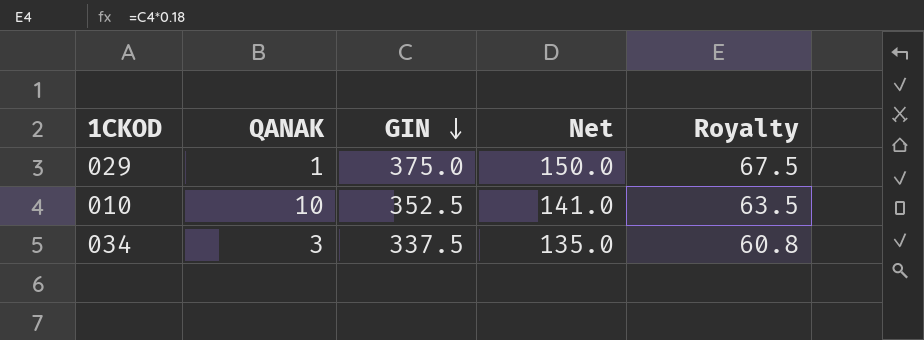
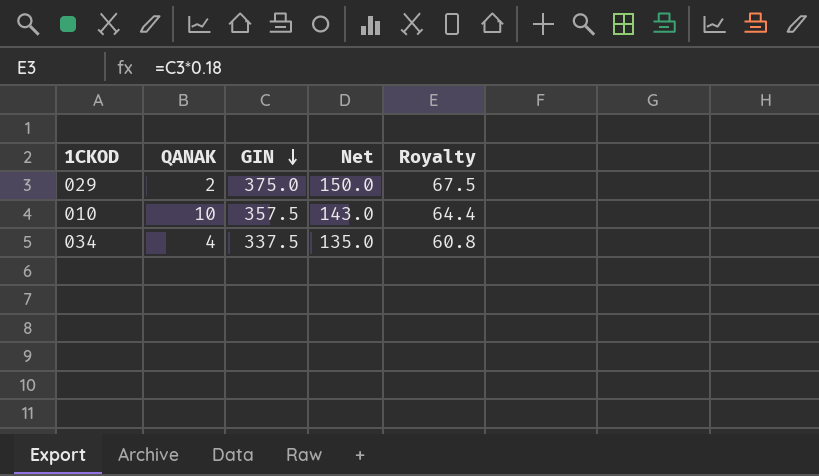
029 | QANAK: 1 -> 2
010 | GIN: 352.5 -> 357.5
010 | Net: 141.0 -> 143.0
010 | Royalty: 63.5 -> 64.4
034 | QANAK: 3 -> 4

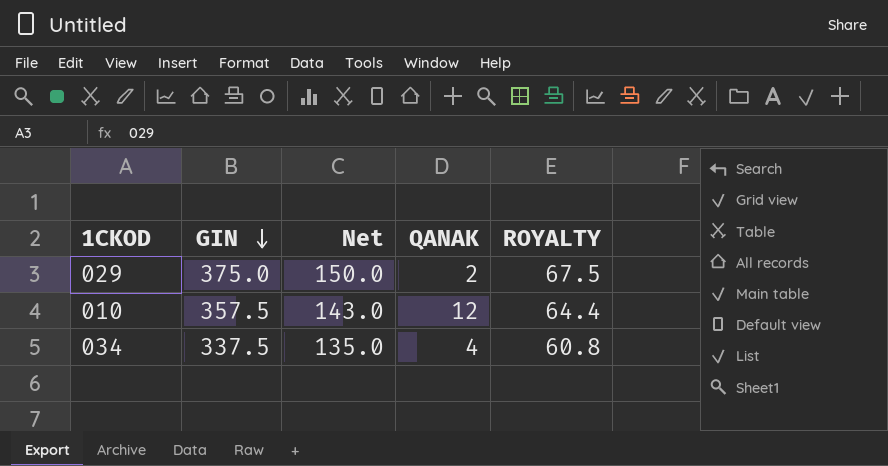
column QANAK | position: 2 -> 4
column name: Royalty -> ROYALTY
010 | QANAK: 10 -> 12

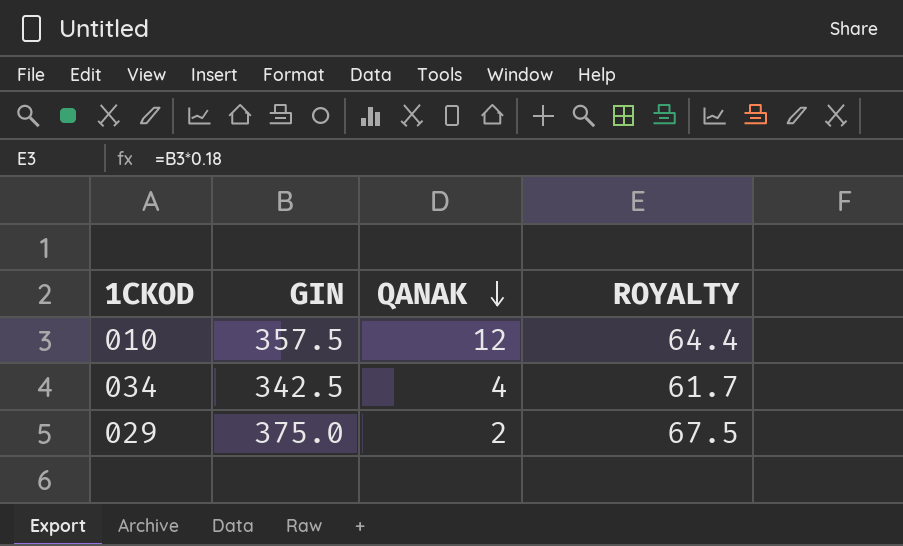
row order: GIN descending -> QANAK descending
column Net | formula: [GIN] * 0.4 -> none
034 | GIN: 337.5 -> 342.5
034 | ROYALTY: 60.8 -> 61.7

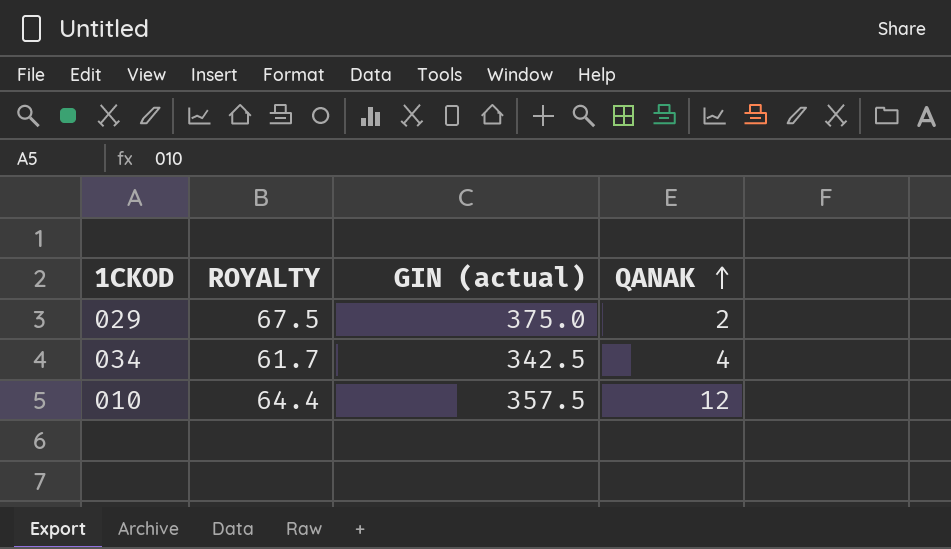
row order: QANAK descending -> QANAK ascending
column ROYALTY | position: 4 -> 2
column name: GIN -> GIN (actual)

